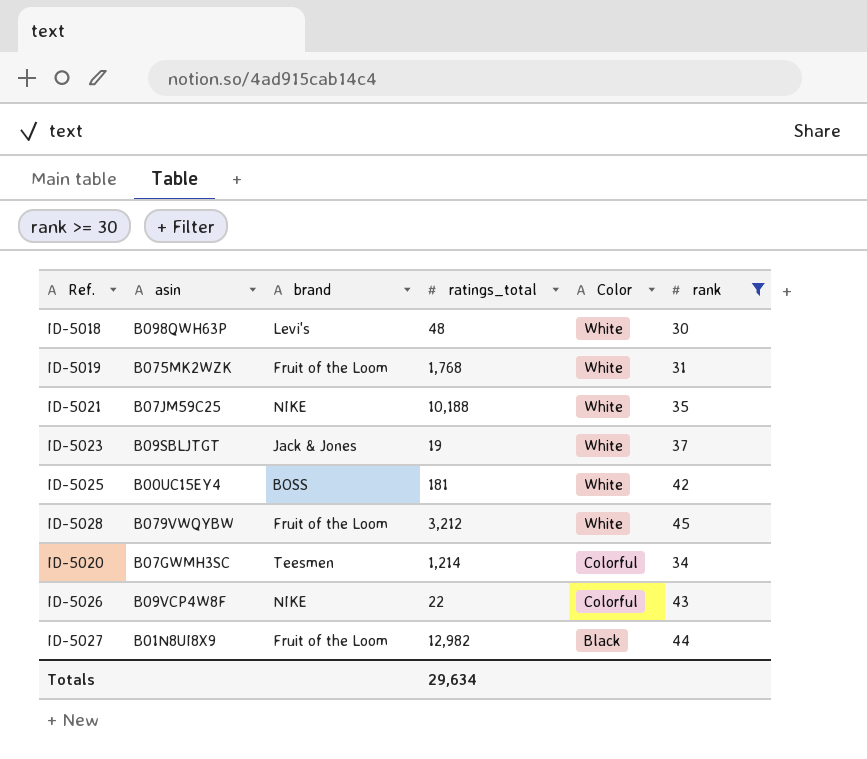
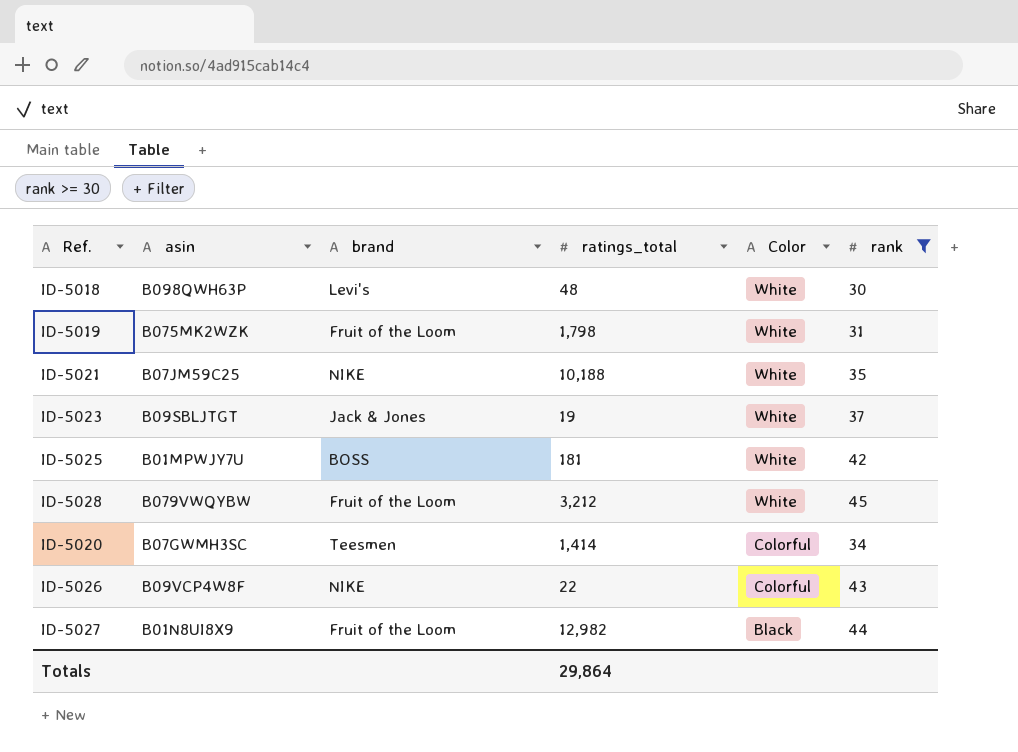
ID-5019 | ratings_total: 1,768 -> 1,798
ID-5025 | asin: B00UC15EY4 -> B01MPWJY7U
ID-5020 | ratings_total: 1,214 -> 1,414
Totals | ratings_total: 29,634 -> 29,864

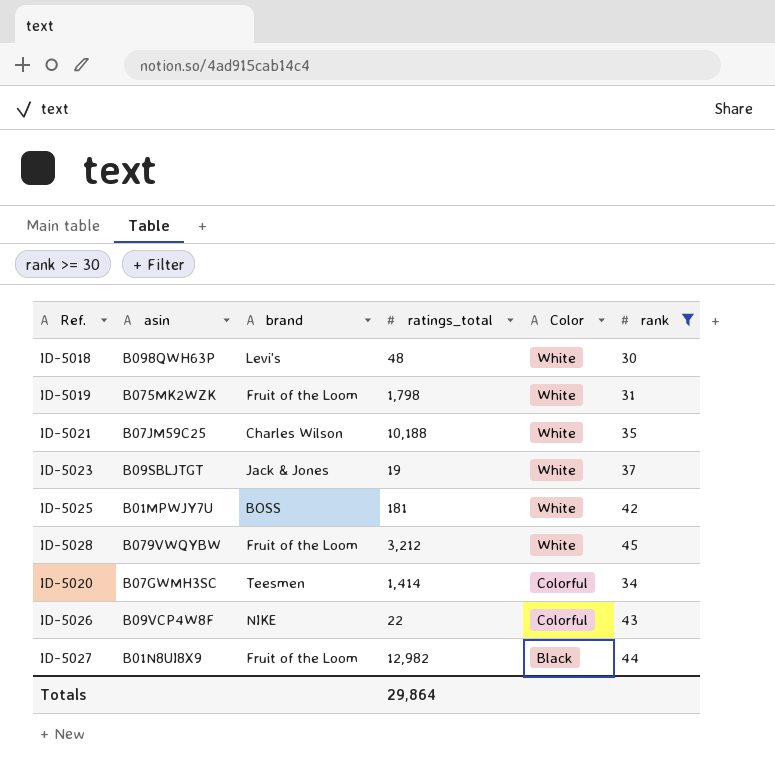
ID-5021 | brand: NIKE -> Charles Wilson

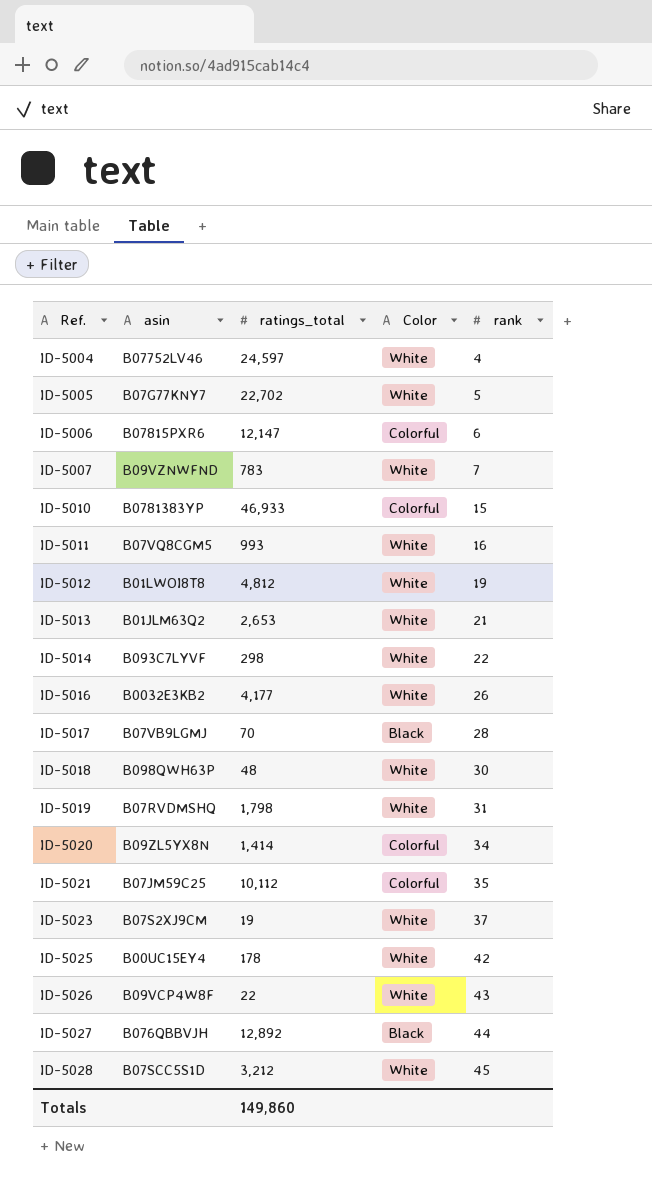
filter: rank >= 30 -> none
row order: Color descending -> Ref. ascending
column brand | position: 3 -> none
ID-5019 | asin: B075MK2WZK -> B07RVDMSHQ
ID-5020 | asin: B07GWMH3SC -> B09ZL5YX8N
ID-5021 | ratings_total: 10,188 -> 10,112
ID-5021 | Color: White -> Colorful
ID-5023 | asin: B09SBLJTGT -> B07S2XJ9CM
ID-5025 | asin: B01MPWJY7U -> B00UC15EY4
ID-5025 | ratings_total: 181 -> 178
ID-5026 | Color: Colorful -> White
ID-5027 | asin: B01N8UI8X9 -> B076QBBVJH
ID-5027 | ratings_total: 12,982 -> 12,892
ID-5028 | asin: B079VWQYBW -> B07SCC5S1D
Totals | ratings_total: 29,864 -> 149,860

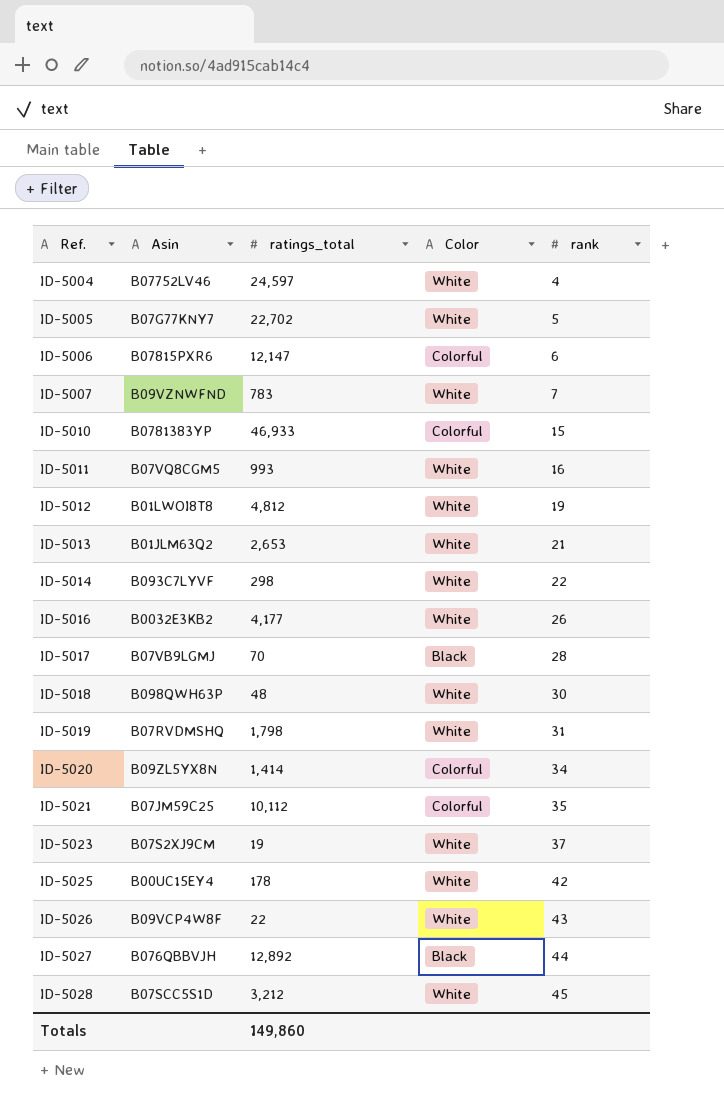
column name: asin -> Asin

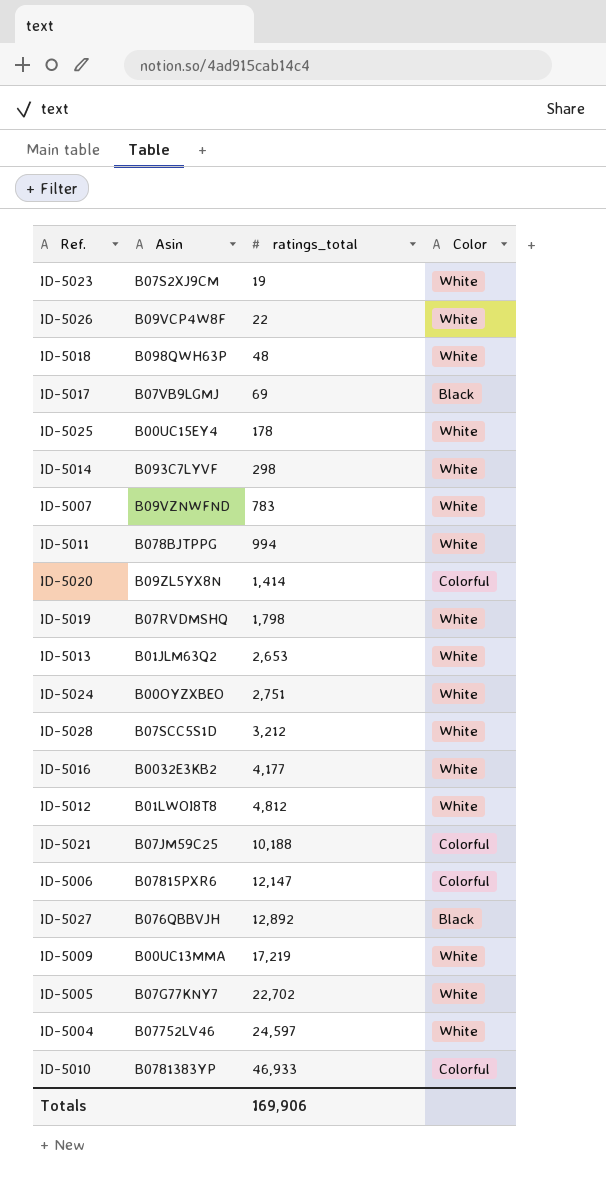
row order: Ref. ascending -> ratings_total ascending
column rank | position: 5 -> none
ID-5017 | ratings_total: 70 -> 69
ID-5011 | Asin: B07VQ8CGM5 -> B078BJTPPG
ID-5011 | ratings_total: 993 -> 994
row ID-5024: none -> B00OYZXBEO | 2,751 | White
ID-5021 | ratings_total: 10,112 -> 10,188
row ID-5009: none -> B00UC13MMA | 17,219 | White
Totals | ratings_total: 149,860 -> 169,906

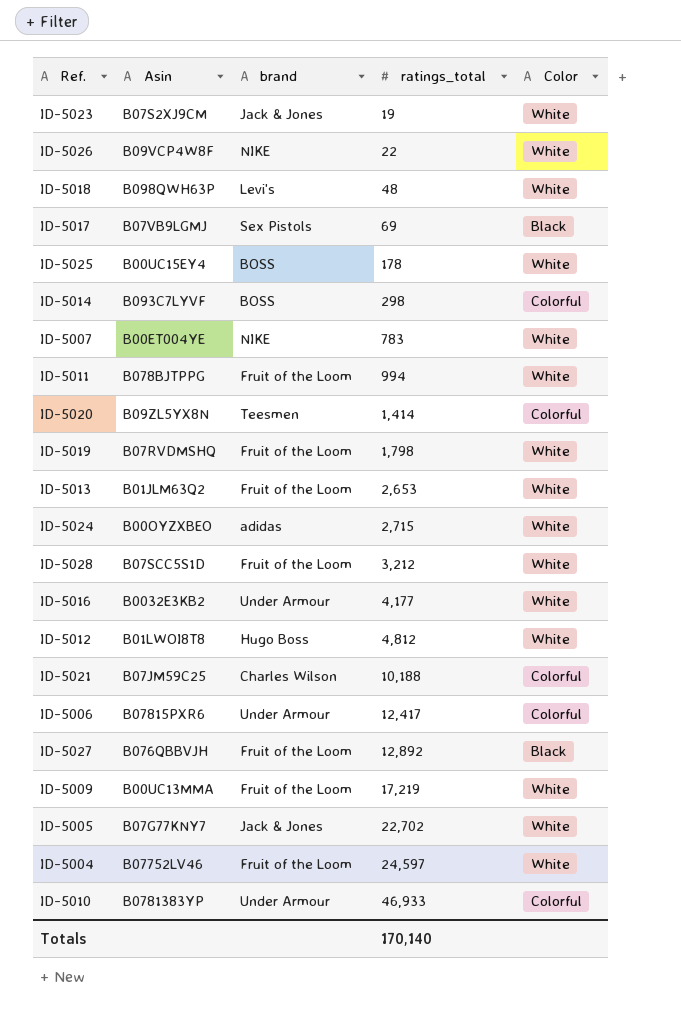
column brand | position: none -> 3
ID-5014 | Color: White -> Colorful
ID-5007 | Asin: B09VZNWFND -> B00ET004YE
ID-5024 | ratings_total: 2,751 -> 2,715
ID-5006 | ratings_total: 12,147 -> 12,417
Totals | ratings_total: 169,906 -> 170,140

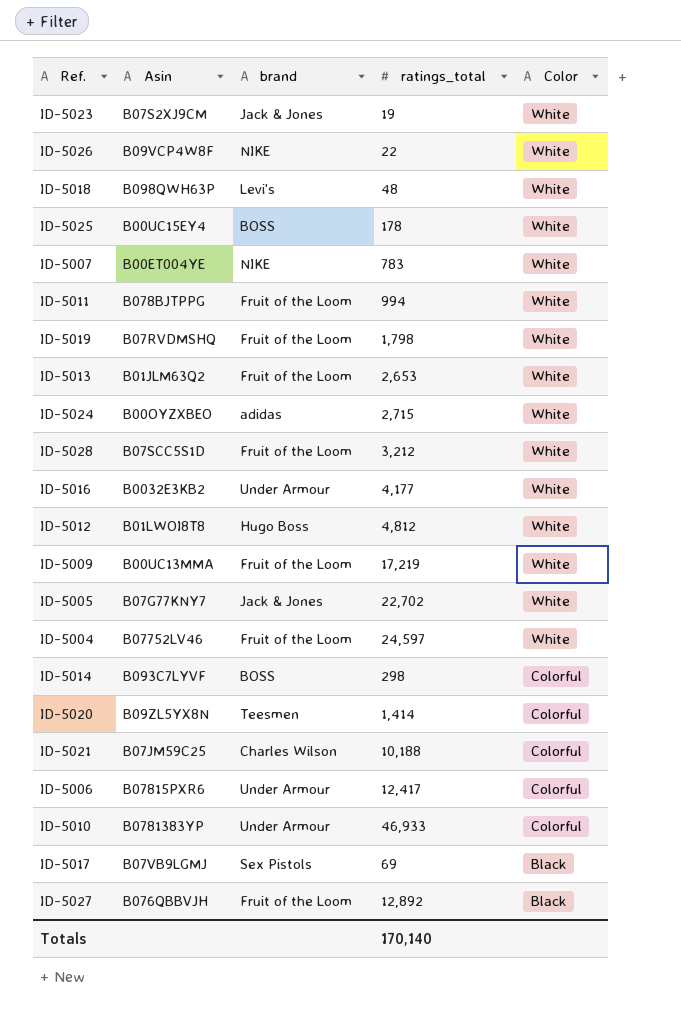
row order: ratings_total ascending -> Color descending

